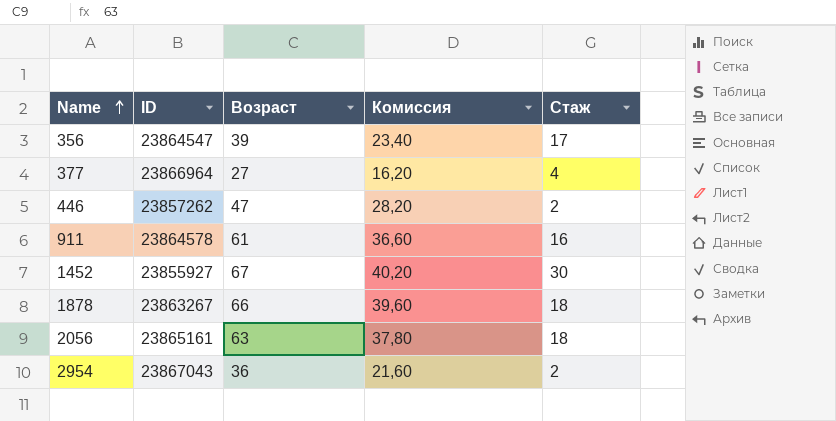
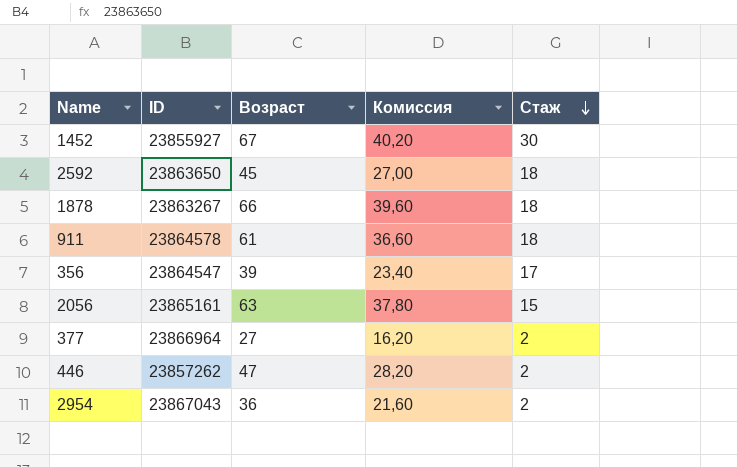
row order: Name ascending -> Стаж descending
row 2592: none -> 23863650 | 45 | 27,00 | 18
911 | Стаж: 16 -> 18
2056 | Стаж: 18 -> 15
377 | Стаж: 4 -> 2

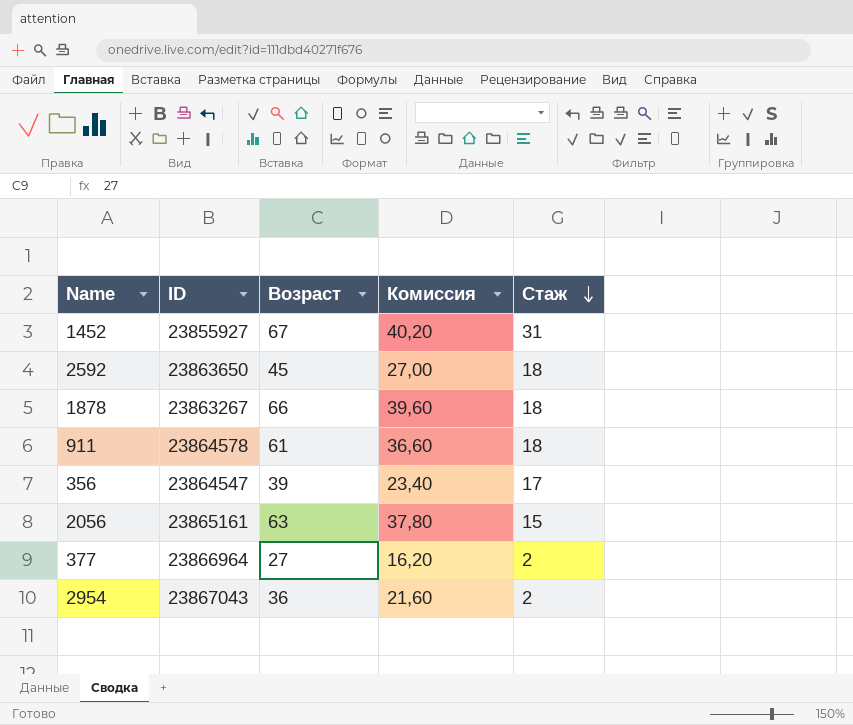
row 446: 23857262 | 47 | 28,20 | 2 -> none
1452 | Стаж: 30 -> 31

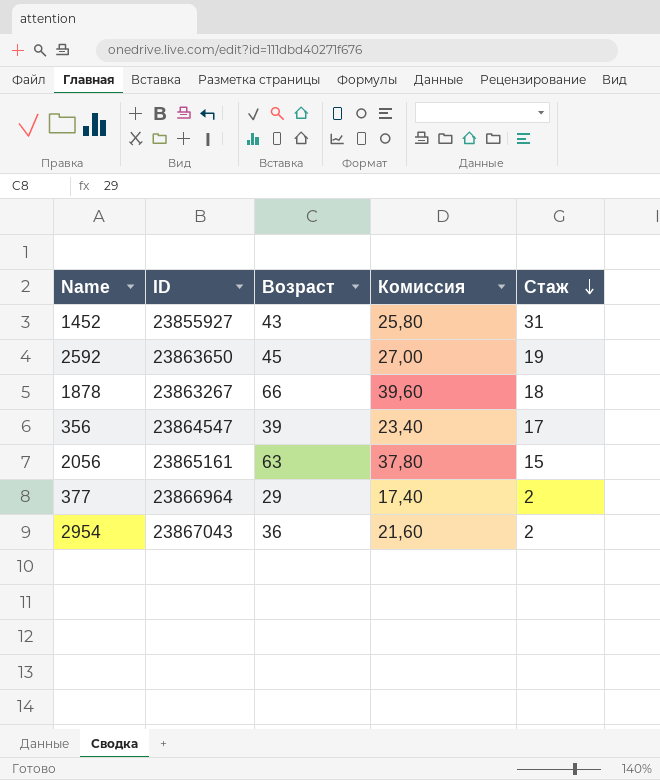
row 911: 23864578 | 61 | 36,60 | 18 -> none
1452 | Возраст: 67 -> 43
1452 | Комиссия: 40,20 -> 25,80
2592 | Стаж: 18 -> 19
377 | Возраст: 27 -> 29
377 | Комиссия: 16,20 -> 17,40

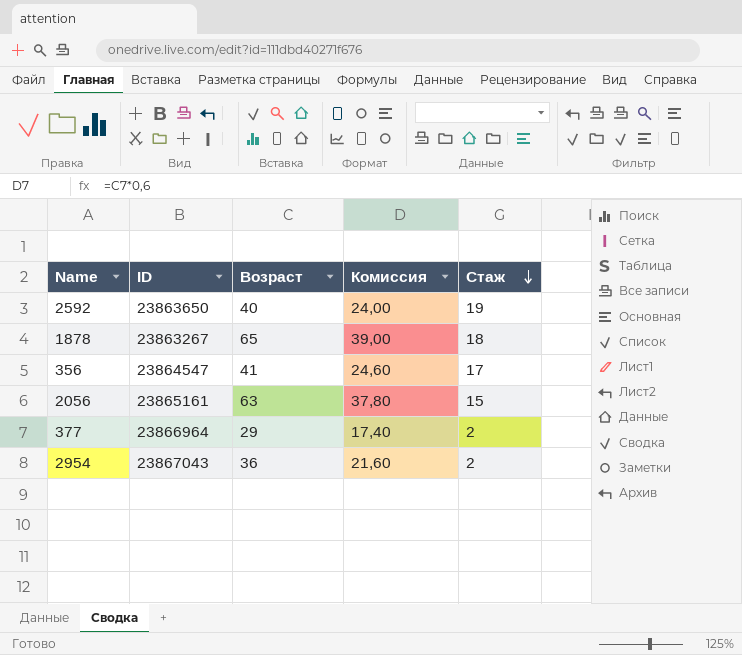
row 1452: 23855927 | 43 | 25,80 | 31 -> none
2592 | Возраст: 45 -> 40
2592 | Комиссия: 27,00 -> 24,00
1878 | Возраст: 66 -> 65
1878 | Комиссия: 39,60 -> 39,00
356 | Возраст: 39 -> 41
356 | Комиссия: 23,40 -> 24,60

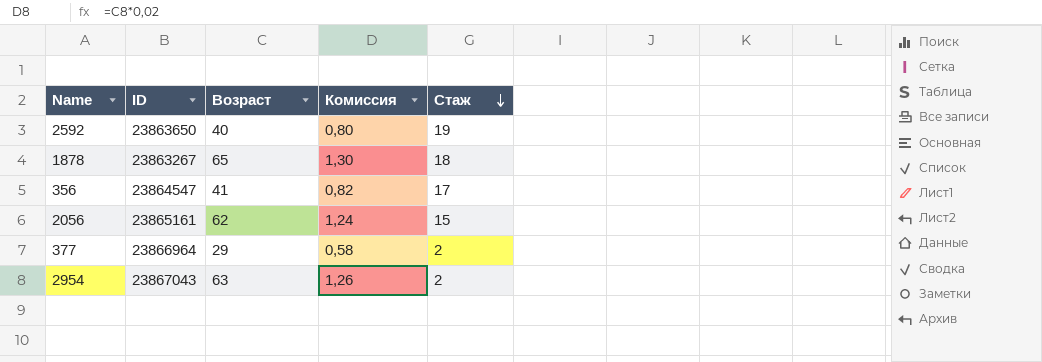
column Комиссия | formula: [Возраст] * 0,6 -> [Возраст] * 0,02
2056 | Возраст: 63 -> 62
2954 | Возраст: 36 -> 63

